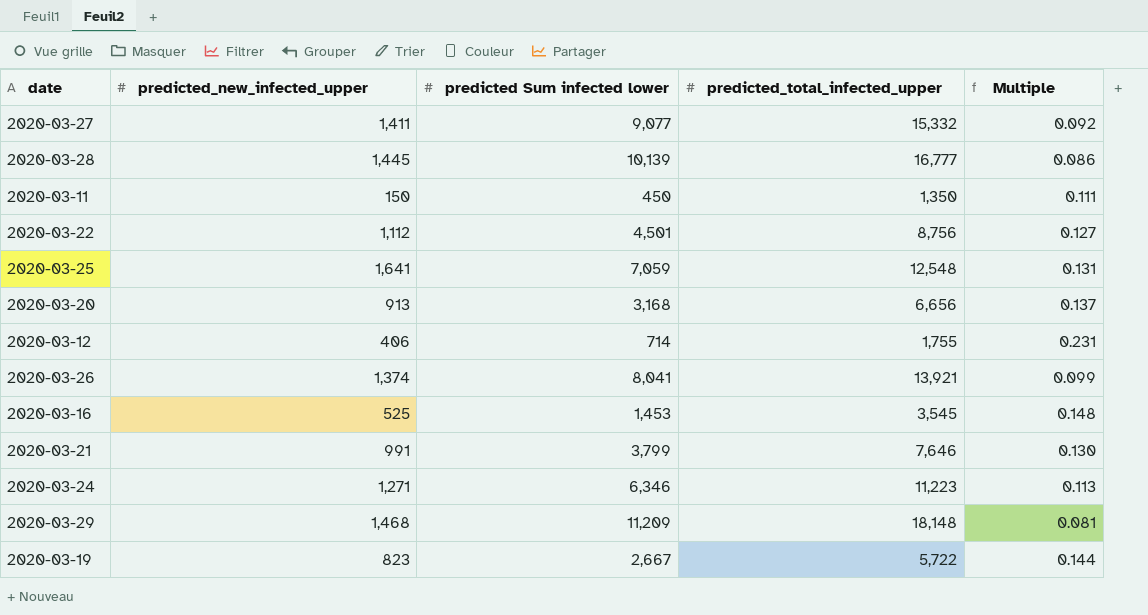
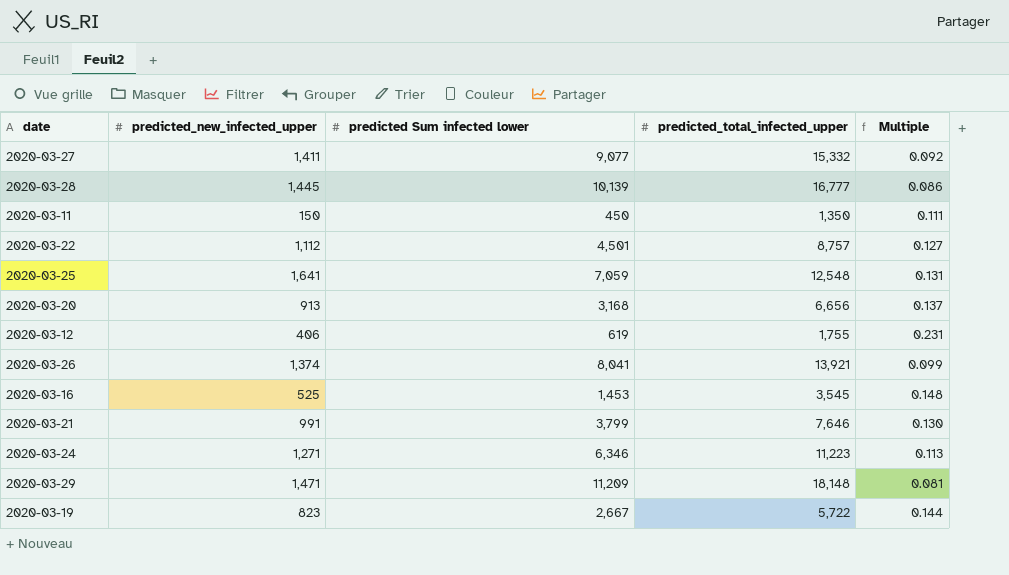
2020-03-22 | predicted_total_infected_upper: 8,756 -> 8,757
2020-03-12 | predicted Sum infected lower: 714 -> 619
2020-03-29 | predicted_new_infected_upper: 1,468 -> 1,471

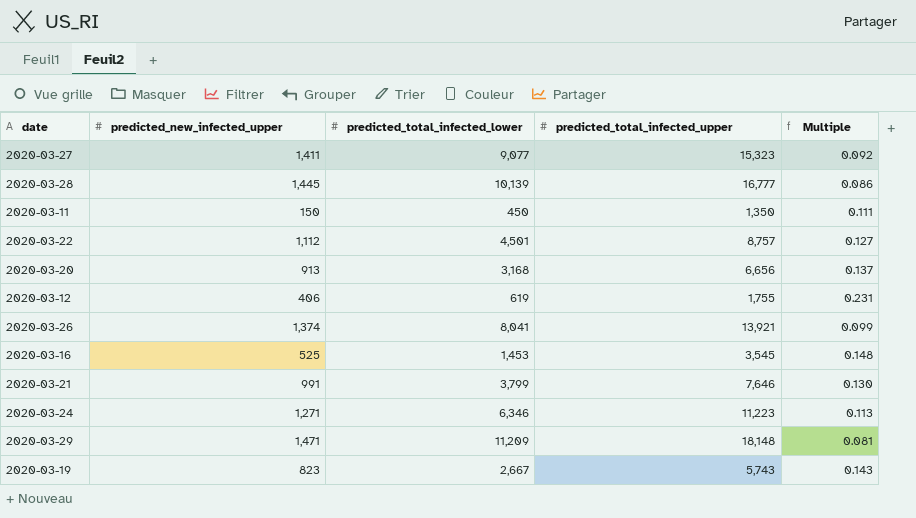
column name: predicted Sum infected lower -> predicted_total_infected_lower
row 2020-03-25: 1,641 | 7,059 | 12,548 | 0.131 -> none
2020-03-27 | predicted_total_infected_upper: 15,332 -> 15,323
2020-03-19 | predicted_total_infected_upper: 5,722 -> 5,743
2020-03-19 | Multiple: 0.144 -> 0.143

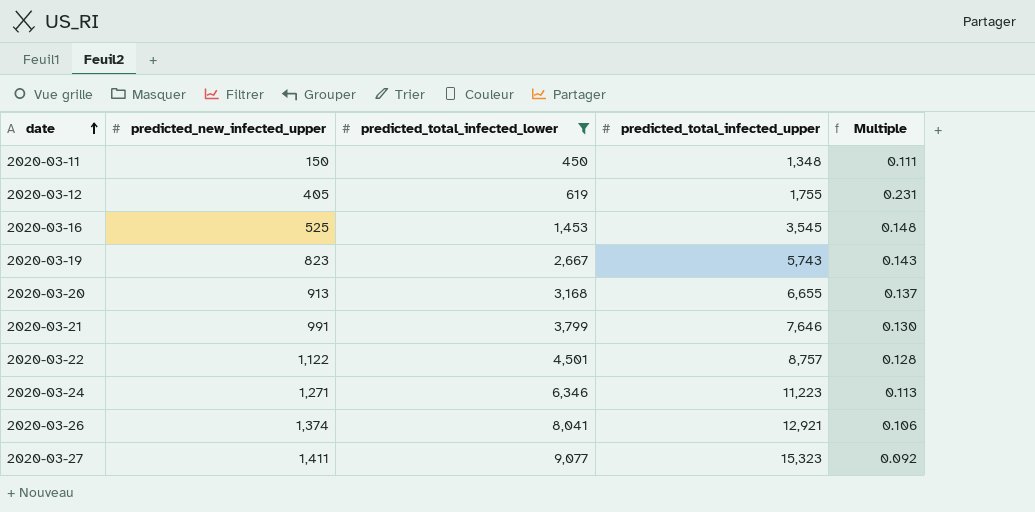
filter: none -> predicted_total_infected_lower <= 9,077
row order: none -> date ascending
2020-03-11 | predicted_total_infected_upper: 1,350 -> 1,348
2020-03-12 | predicted_new_infected_upper: 406 -> 405
2020-03-20 | predicted_total_infected_upper: 6,656 -> 6,655
2020-03-22 | predicted_new_infected_upper: 1,112 -> 1,122
2020-03-22 | Multiple: 0.127 -> 0.128
2020-03-26 | predicted_total_infected_upper: 13,921 -> 12,921
2020-03-26 | Multiple: 0.099 -> 0.106

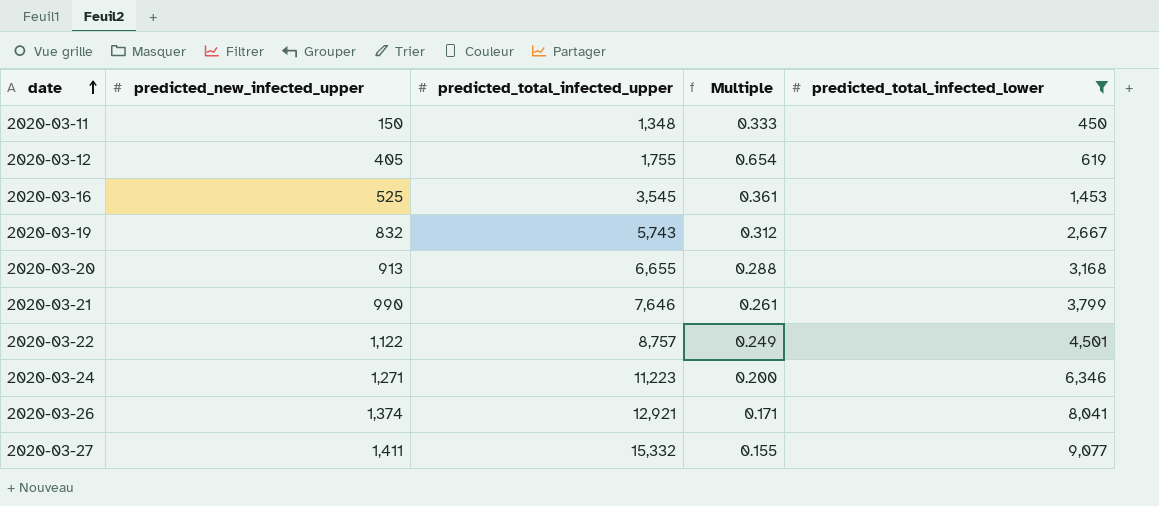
column Multiple | formula: [predicted_new_infected_upper] / [predicted_total_infected_upper] -> [predicted_new_infected_upper] / [predicted_total_infected_lower]
column predicted_total_infected_lower | position: 3 -> 5
2020-03-19 | predicted_new_infected_upper: 823 -> 832
2020-03-21 | predicted_new_infected_upper: 991 -> 990
2020-03-27 | predicted_total_infected_upper: 15,323 -> 15,332

